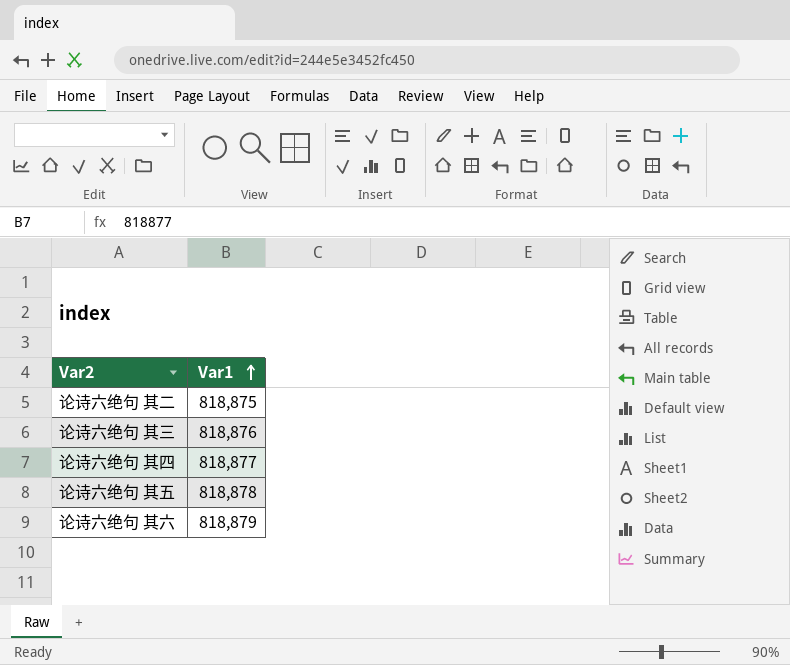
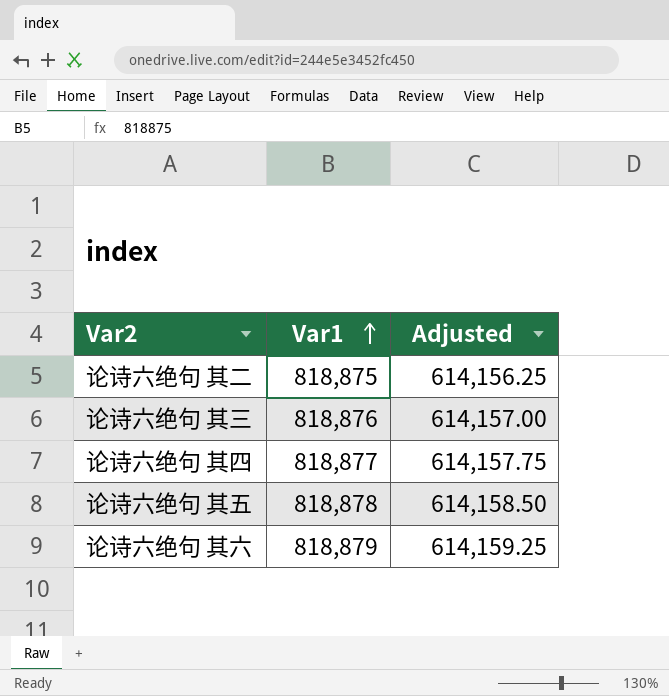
column Adjusted | formula: none -> [Var1] * 0.75

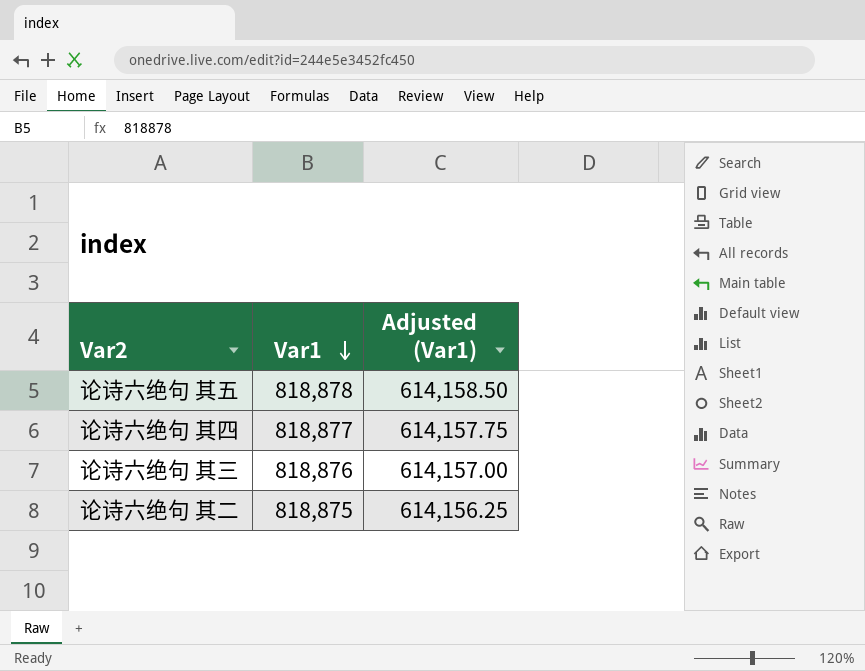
row order: Var1 ascending -> Var1 descending
column name: Adjusted -> Adjusted (Var1)
row 论诗六绝句 其六: 818,879 | 614,159.25 -> none

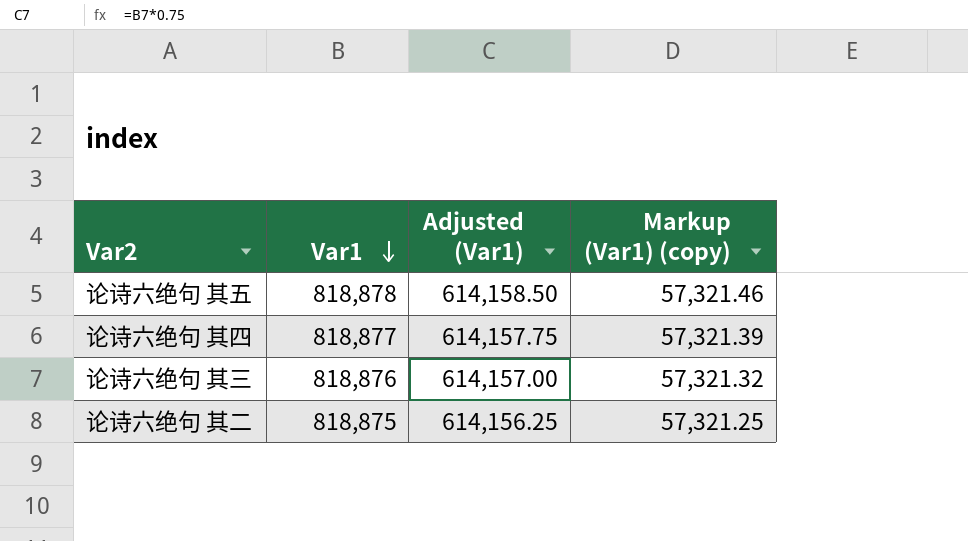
column Markup (Var1) (copy) | formula: none -> [Var1] * 0.07

